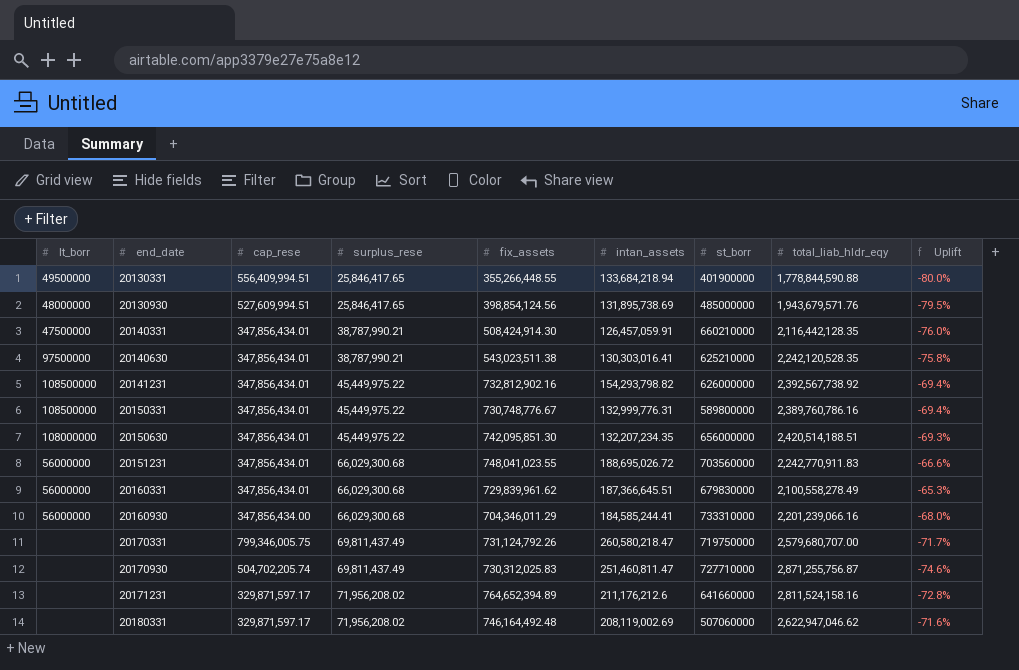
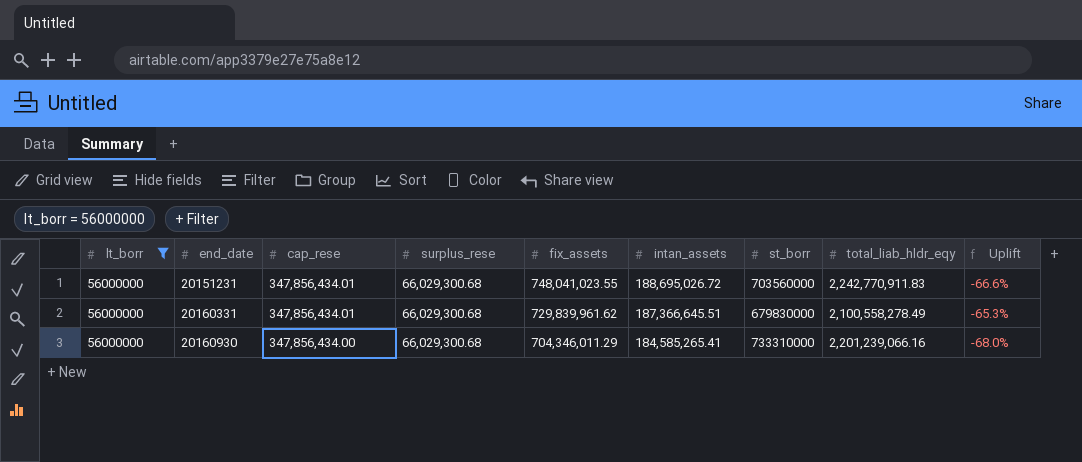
filter: none -> lt_borr = 56000000
20160930 | intan_assets: 184,585,244.41 -> 184,585,265.41

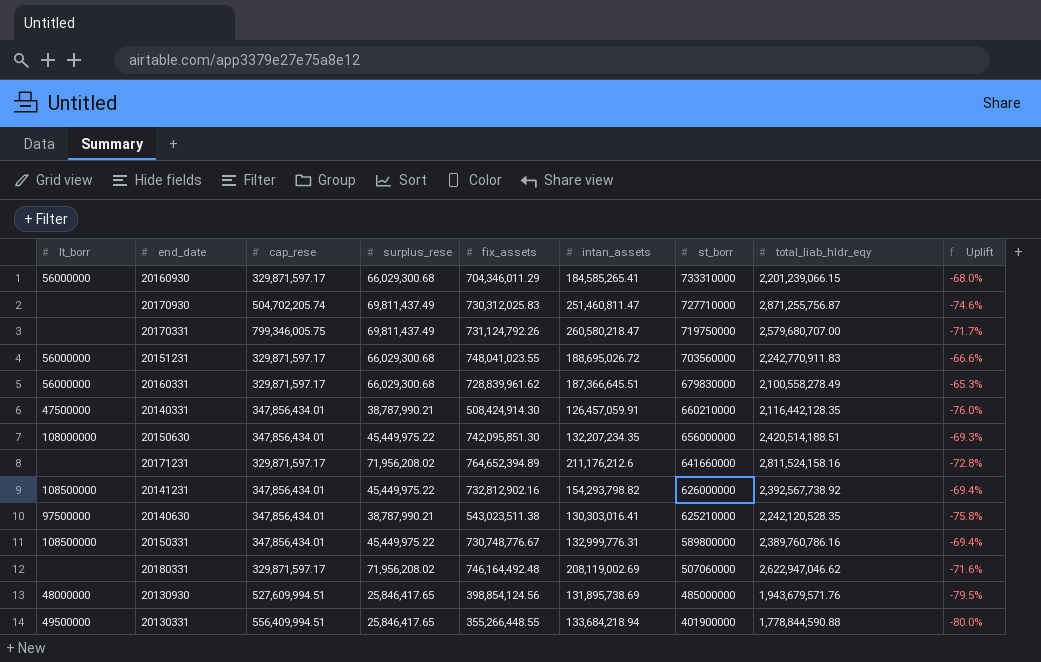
filter: lt_borr = 56000000 -> none
row order: end_date ascending -> st_borr descending
20160930 | cap_rese: 347,856,434.00 -> 329,871,597.17
20160930 | total_liab_hldr_eqy: 2,201,239,066.16 -> 2,201,239,066.15
20151231 | cap_rese: 347,856,434.01 -> 329,871,597.17
20160331 | cap_rese: 347,856,434.01 -> 329,871,597.17
20160331 | fix_assets: 729,839,961.62 -> 728,839,961.62

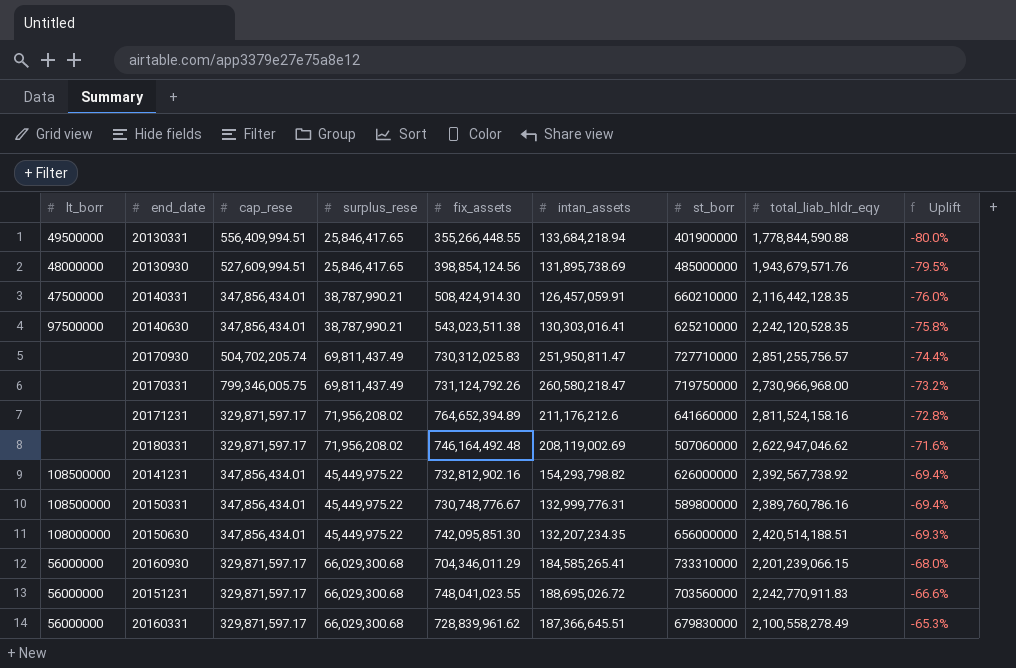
row order: st_borr descending -> Uplift ascending
20170930 | intan_assets: 251,460,811.47 -> 251,950,811.47
20170930 | total_liab_hldr_eqy: 2,871,255,756.87 -> 2,851,255,756.57
20170930 | Uplift: -74.6% -> -74.4%
20170331 | total_liab_hldr_eqy: 2,579,680,707.00 -> 2,730,966,968.00
20170331 | Uplift: -71.7% -> -73.2%

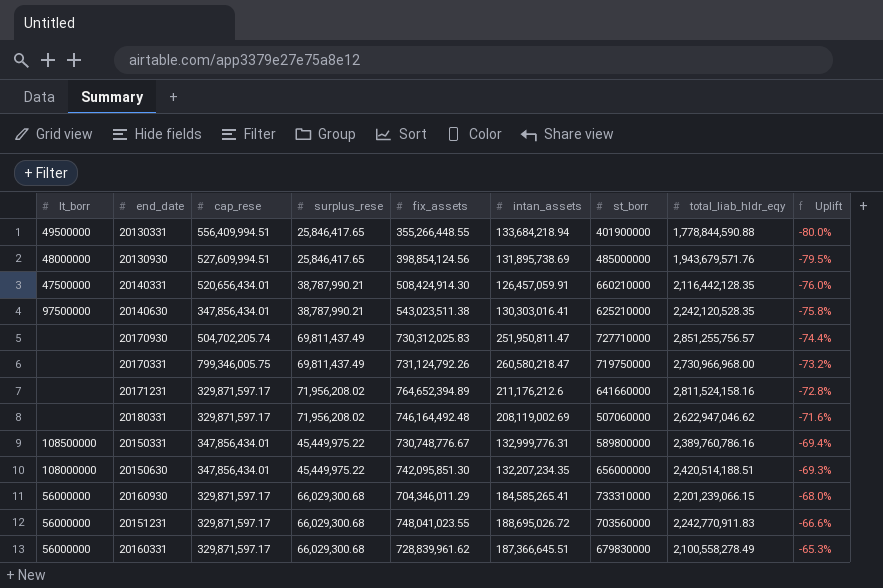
row 20141231: 108500000 | 347,856,434.01 | 45,449,975.22 | 732,812,902.16 | 154,293,798.82 | 626000000 | 2,392,567,738.92 | -69.4% -> none
20140331 | cap_rese: 347,856,434.01 -> 520,656,434.01

